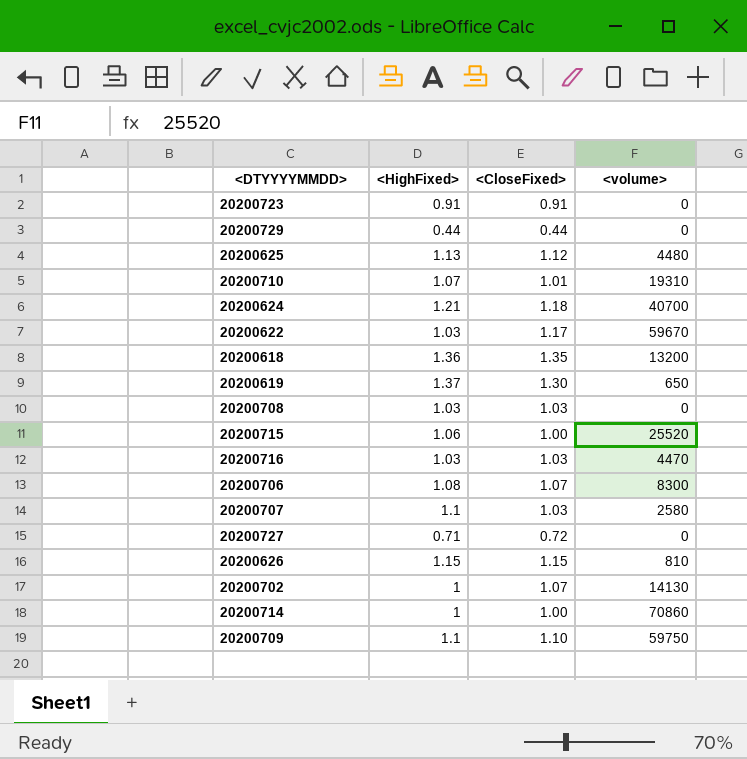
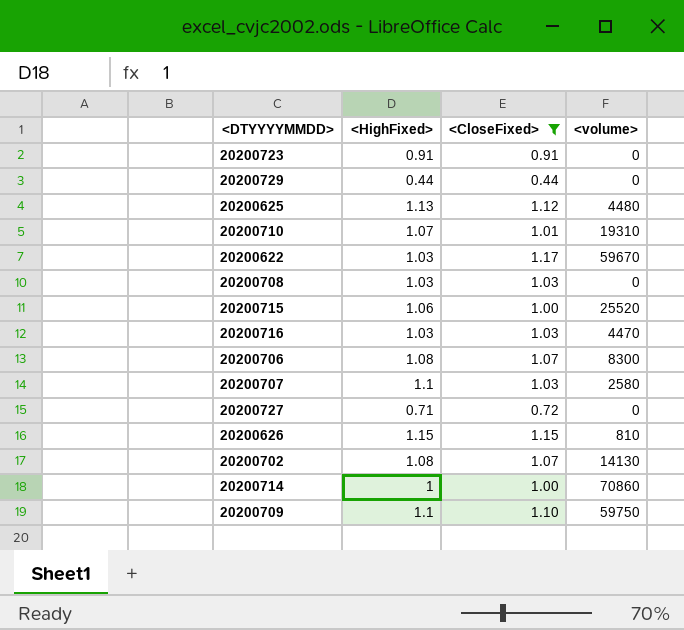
filter: none -> <CloseFixed> <= 1.17
20200702 | <HighFixed>: 1 -> 1.08

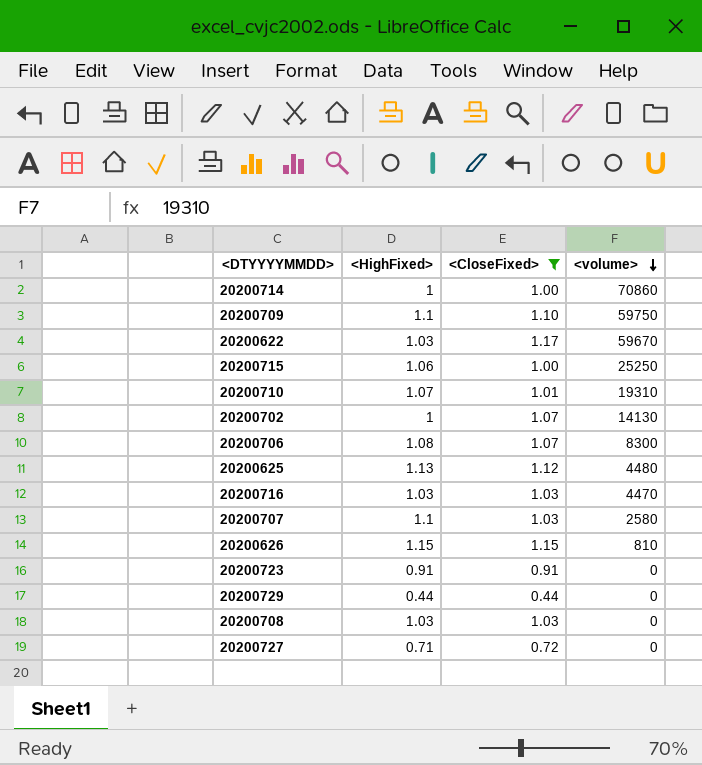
row order: none -> <volume> descending
20200715 | <volume>: 25520 -> 25250
20200702 | <HighFixed>: 1.08 -> 1

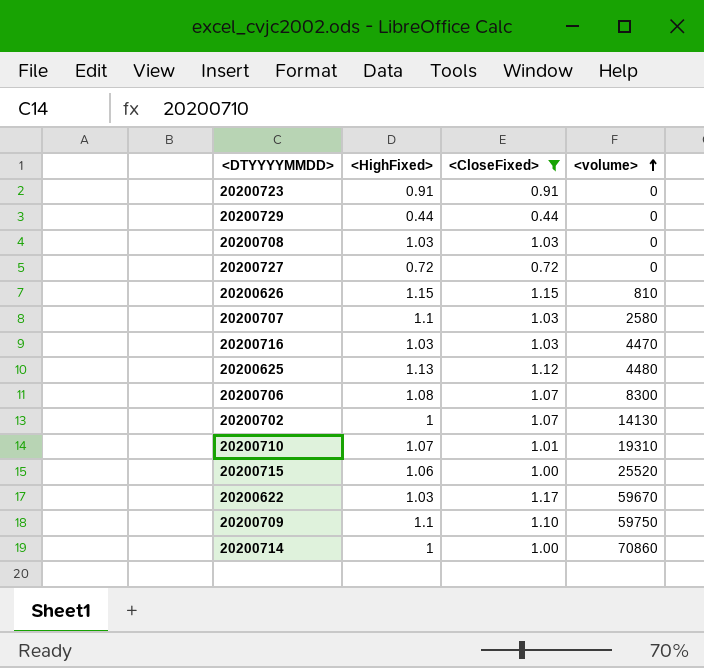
row order: <volume> descending -> <volume> ascending
20200727 | <HighFixed>: 0.71 -> 0.72
20200715 | <volume>: 25250 -> 25520

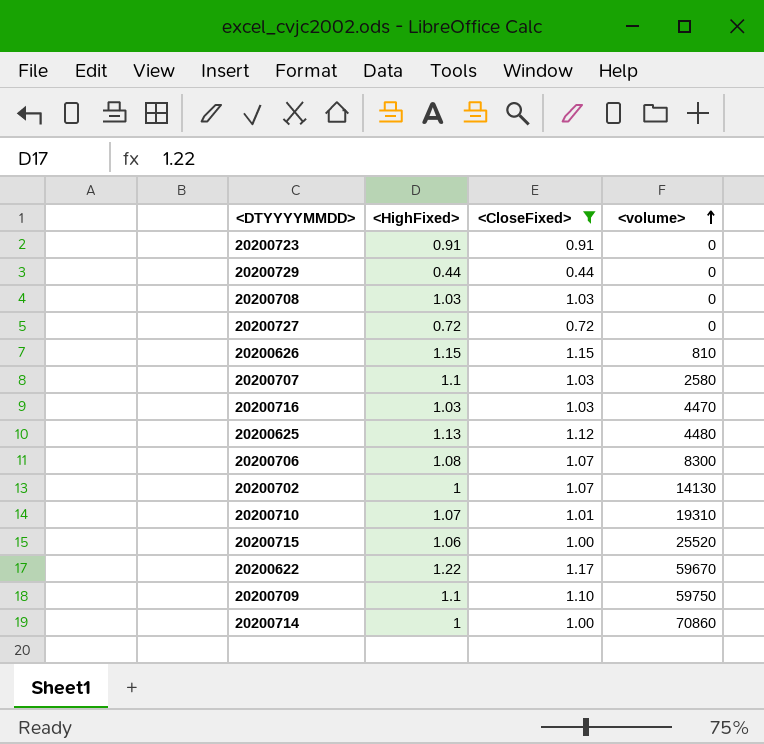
20200622 | <HighFixed>: 1.03 -> 1.22

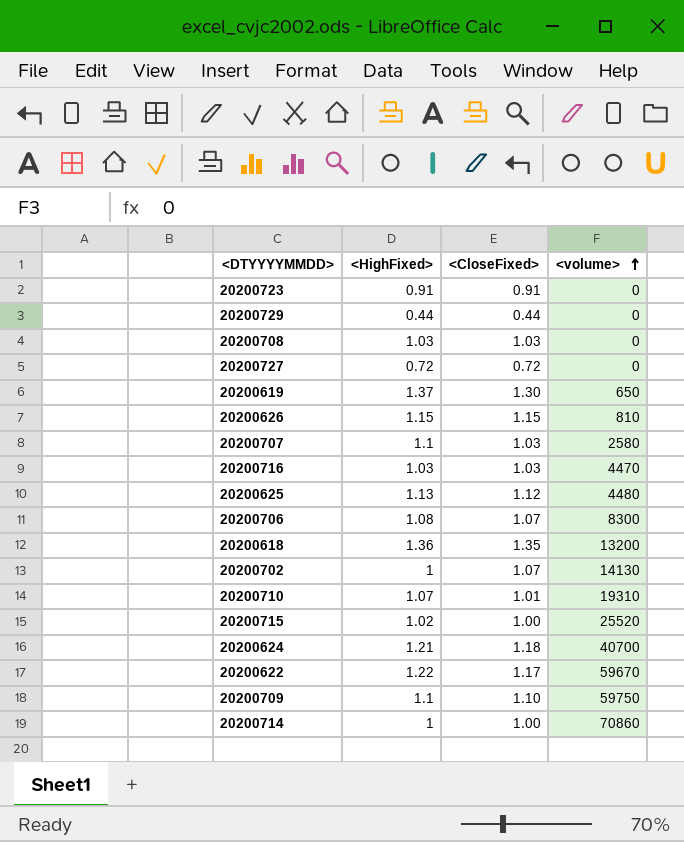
filter: <CloseFixed> <= 1.17 -> none
20200715 | <HighFixed>: 1.06 -> 1.02

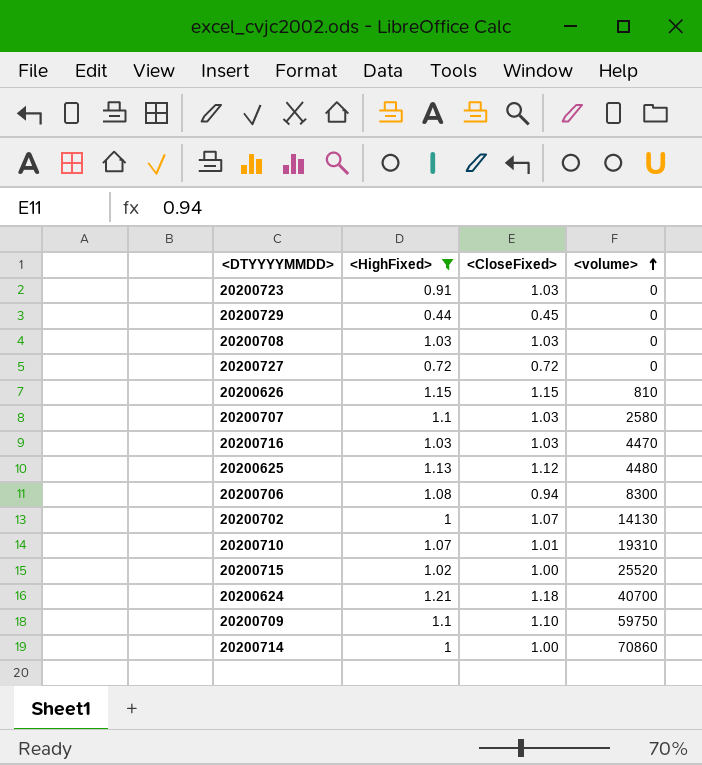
filter: none -> <HighFixed> <= 1.21
20200723 | <CloseFixed>: 0.91 -> 1.03
20200729 | <CloseFixed>: 0.44 -> 0.45
20200706 | <CloseFixed>: 1.07 -> 0.94

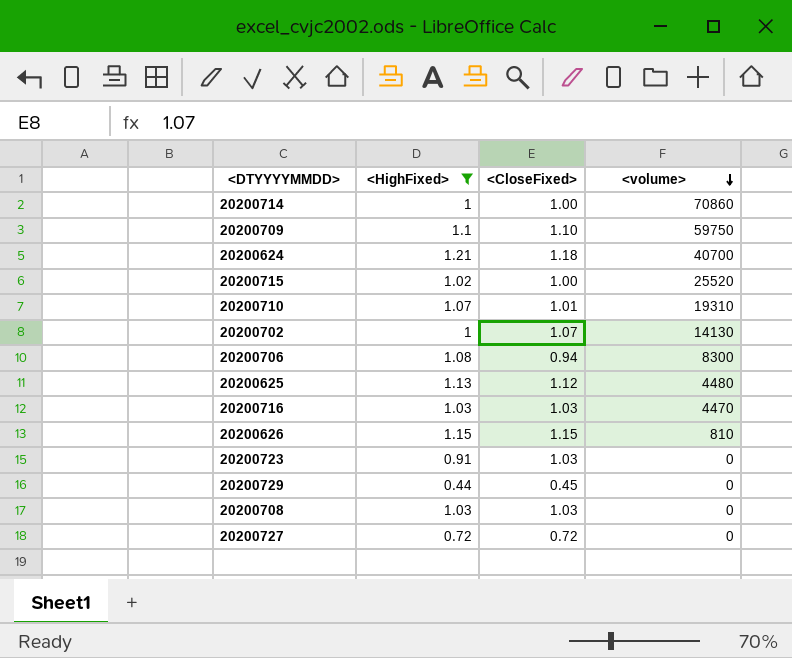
row order: <volume> ascending -> <volume> descending
row 20200707: 1.1 | 1.03 | 2580 -> none

